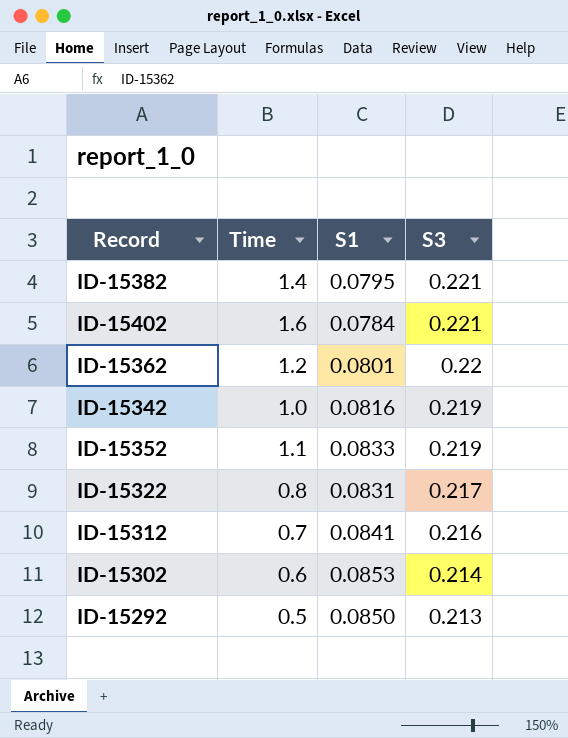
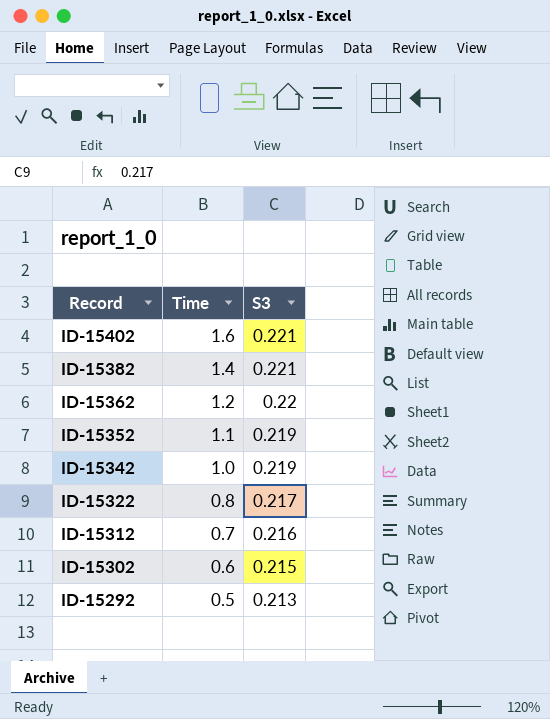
row order: S3 descending -> Record descending
column S1 | position: 3 -> none
ID-15302 | S3: 0.214 -> 0.215

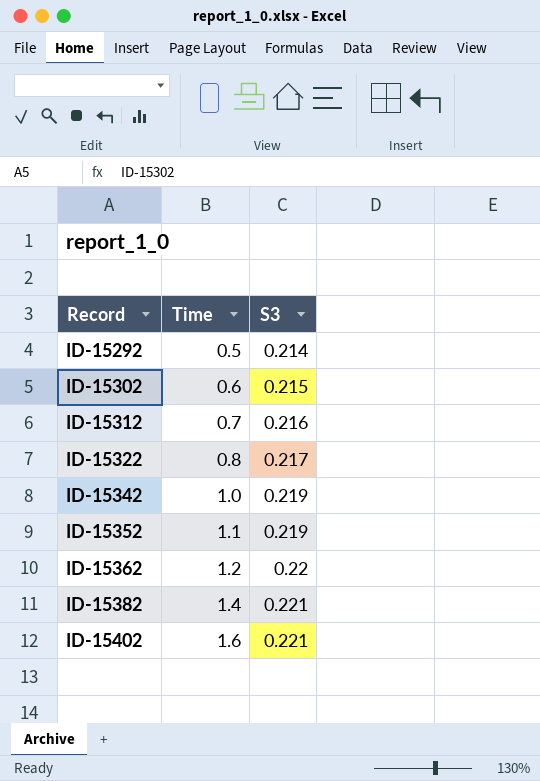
row order: Record descending -> Record ascending
ID-15292 | S3: 0.213 -> 0.214

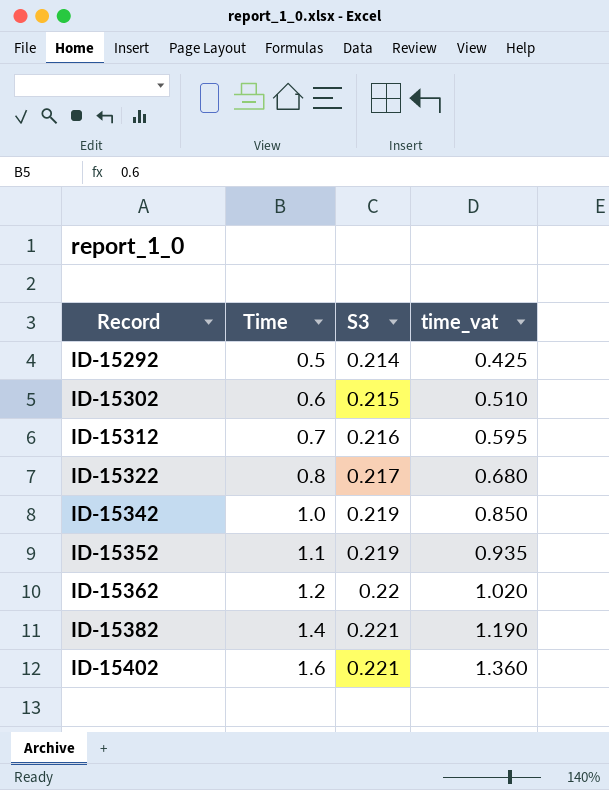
column time_vat | formula: none -> [Time] * 0.85

